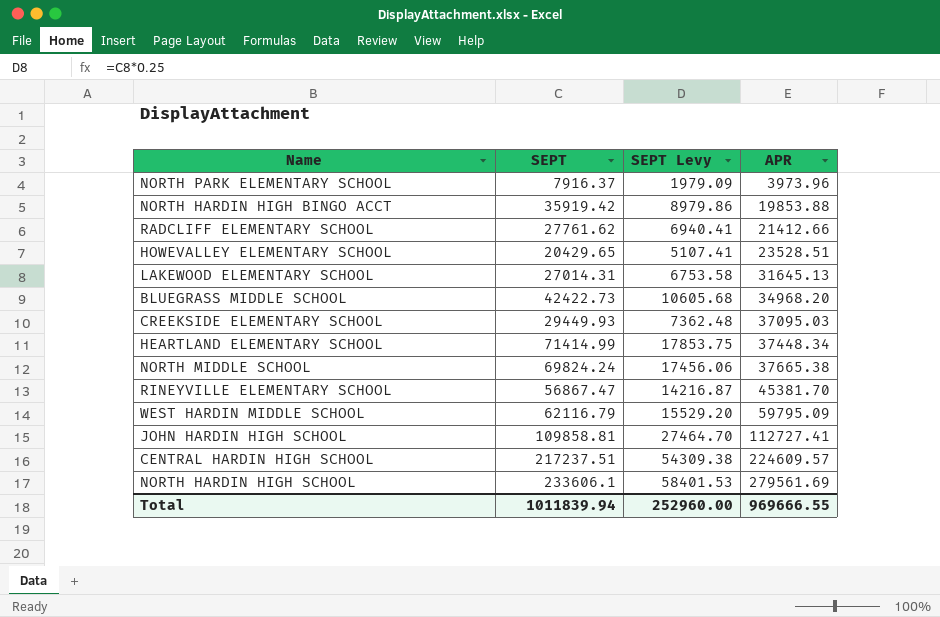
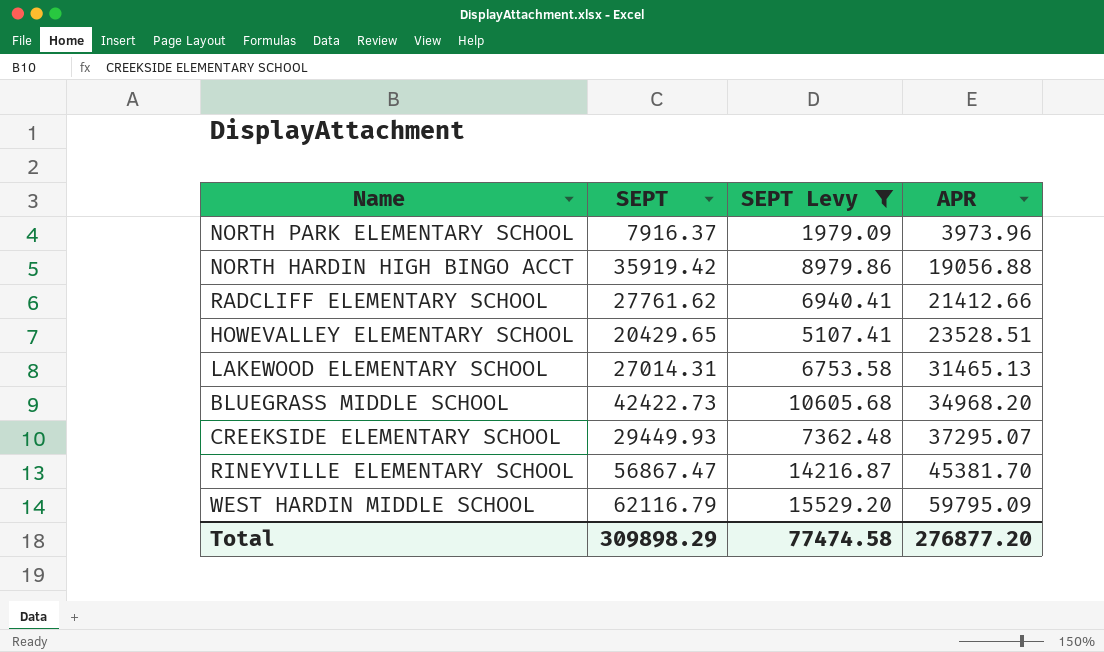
filter: none -> SEPT Levy <= 15529.20
NORTH HARDIN HIGH BINGO ACCT | APR: 19853.88 -> 19056.88
LAKEWOOD ELEMENTARY SCHOOL | APR: 31645.13 -> 31465.13
CREEKSIDE ELEMENTARY SCHOOL | APR: 37095.03 -> 37295.07
Total | SEPT: 1011839.94 -> 309898.29
Total | SEPT Levy: 252960.00 -> 77474.58
Total | APR: 969666.55 -> 276877.20

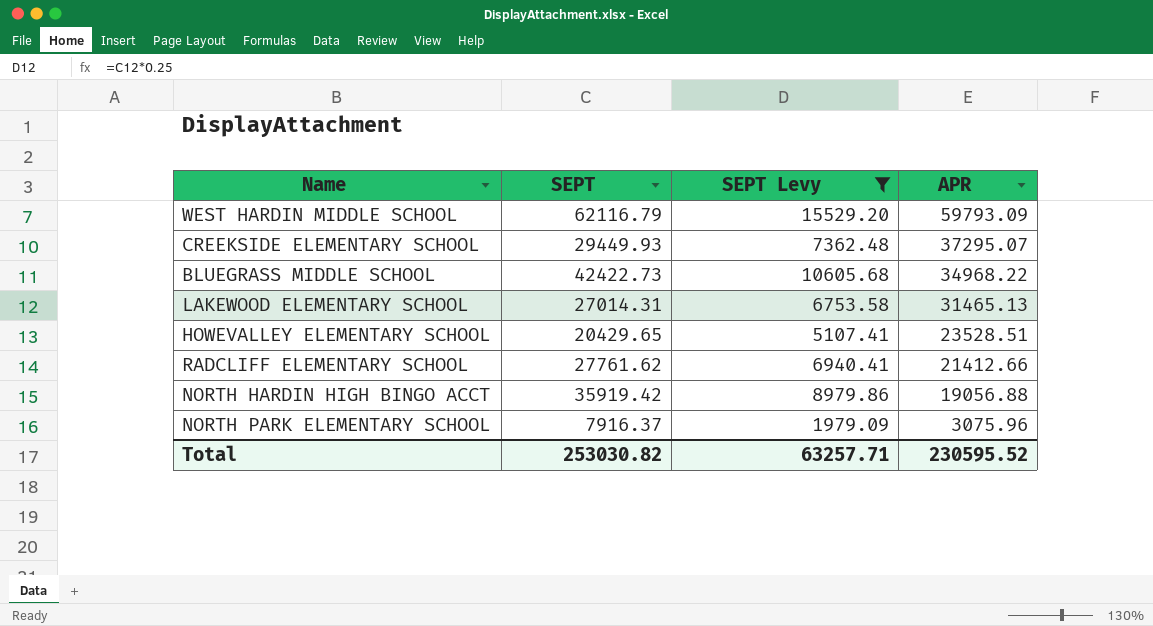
row order: APR ascending -> APR descending
row RINEYVILLE ELEMENTARY SCHOOL: 56867.47 | 14216.87 | 45381.70 -> none
WEST HARDIN MIDDLE SCHOOL | APR: 59795.09 -> 59793.09
BLUEGRASS MIDDLE SCHOOL | APR: 34968.20 -> 34968.22
NORTH PARK ELEMENTARY SCHOOL | APR: 3973.96 -> 3075.96
Total | SEPT: 309898.29 -> 253030.82
Total | SEPT Levy: 77474.58 -> 63257.71
Total | APR: 276877.20 -> 230595.52

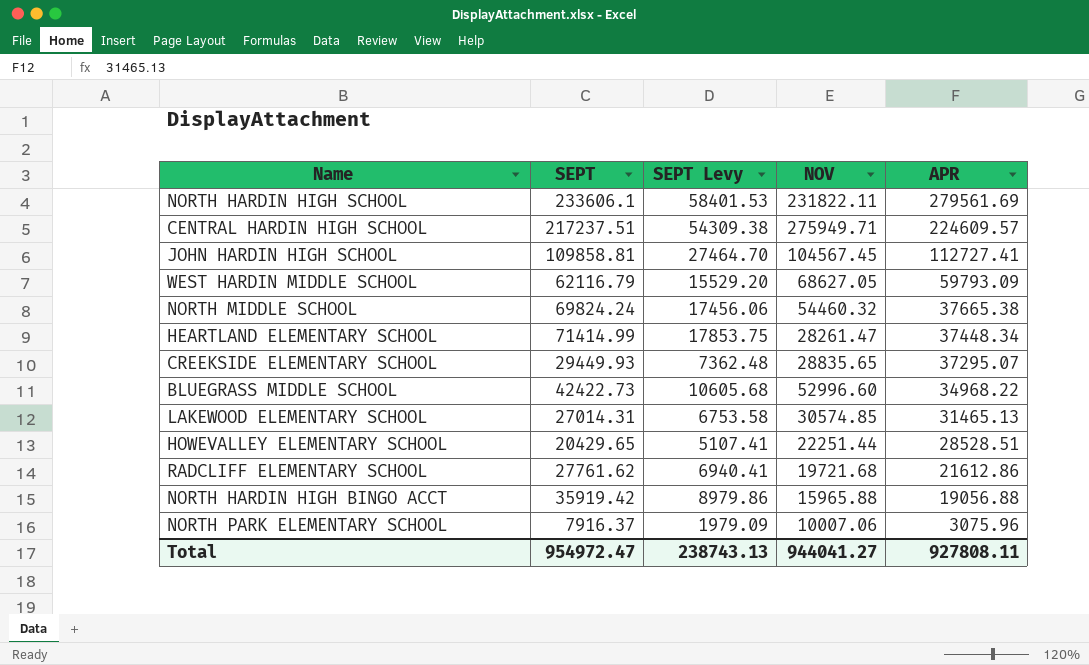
filter: SEPT Levy <= 15529.20 -> none
column NOV | position: none -> 4
HOWEVALLEY ELEMENTARY SCHOOL | APR: 23528.51 -> 28528.51
RADCLIFF ELEMENTARY SCHOOL | APR: 21412.66 -> 21612.86
Total | SEPT: 253030.82 -> 954972.47
Total | SEPT Levy: 63257.71 -> 238743.13
Total | APR: 230595.52 -> 927808.11

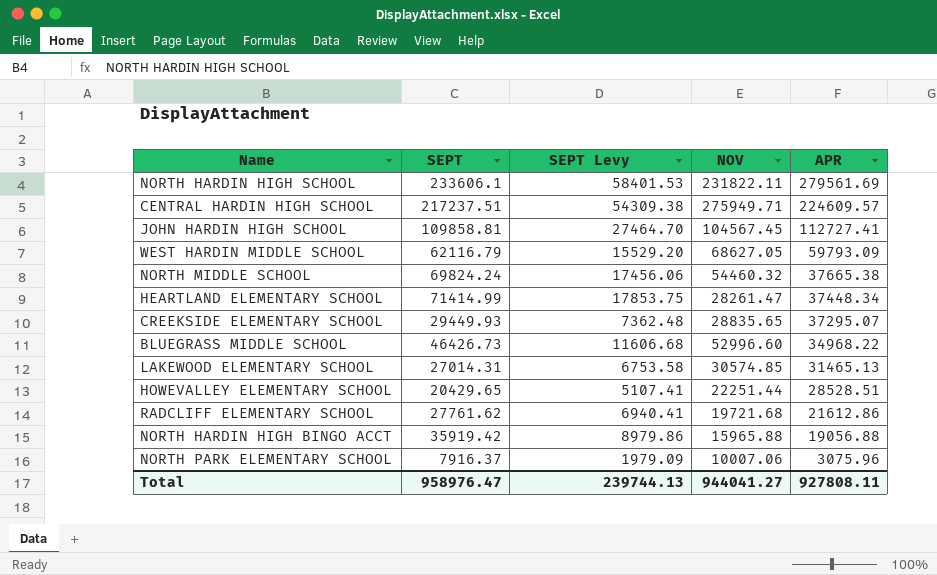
BLUEGRASS MIDDLE SCHOOL | SEPT: 42422.73 -> 46426.73
BLUEGRASS MIDDLE SCHOOL | SEPT Levy: 10605.68 -> 11606.68
Total | SEPT: 954972.47 -> 958976.47
Total | SEPT Levy: 238743.13 -> 239744.13

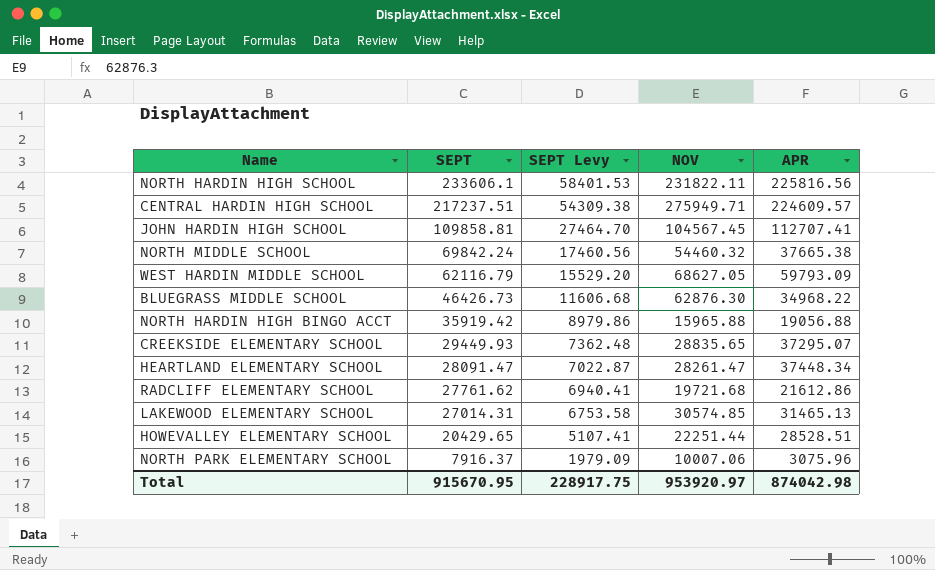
row order: APR descending -> SEPT descending
NORTH HARDIN HIGH SCHOOL | APR: 279561.69 -> 225816.56
JOHN HARDIN HIGH SCHOOL | APR: 112727.41 -> 112707.41
NORTH MIDDLE SCHOOL | SEPT: 69824.24 -> 69842.24
NORTH MIDDLE SCHOOL | SEPT Levy: 17456.06 -> 17460.56
BLUEGRASS MIDDLE SCHOOL | NOV: 52996.60 -> 62876.30
HEARTLAND ELEMENTARY SCHOOL | SEPT: 71414.99 -> 28091.47
HEARTLAND ELEMENTARY SCHOOL | SEPT Levy: 17853.75 -> 7022.87
Total | SEPT: 958976.47 -> 915670.95
Total | SEPT Levy: 239744.13 -> 228917.75
Total | NOV: 944041.27 -> 953920.97
Total | APR: 927808.11 -> 874042.98

